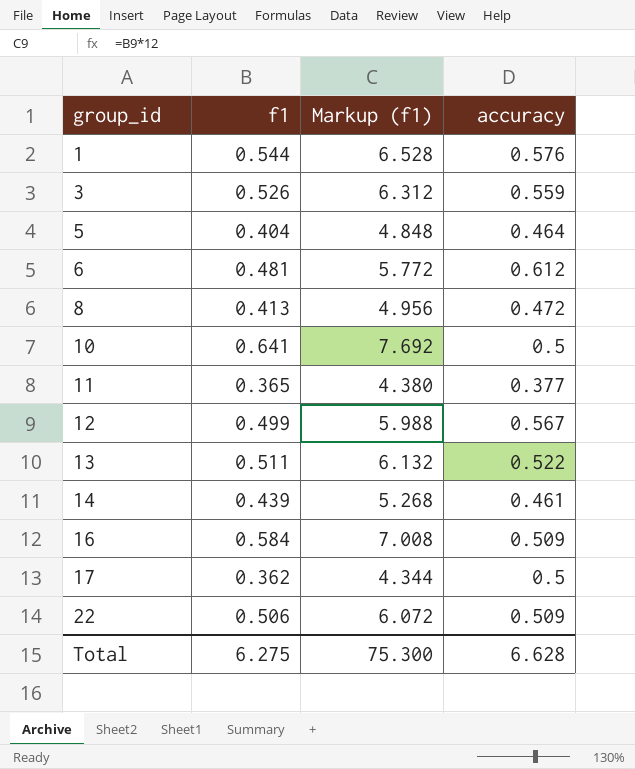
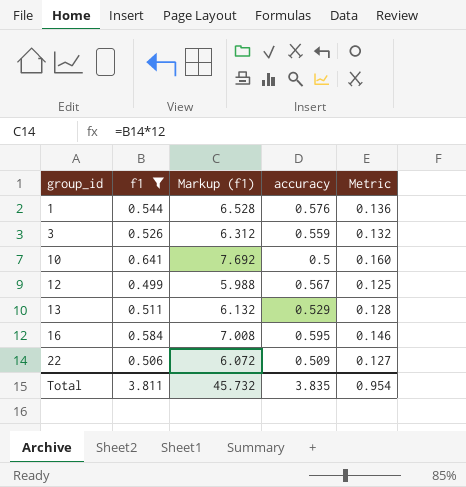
filter: none -> f1 >= 0.499
column Metric | formula: none -> [f1] * 0.25
13 | accuracy: 0.522 -> 0.529
16 | accuracy: 0.509 -> 0.595
Total | f1: 6.275 -> 3.811
Total | Markup (f1): 75.300 -> 45.732
Total | accuracy: 6.628 -> 3.835

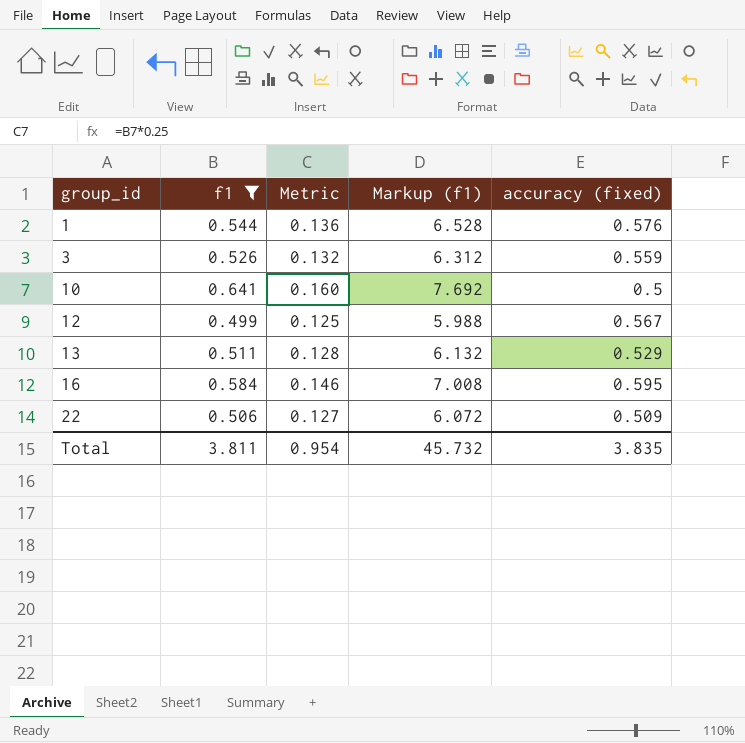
column Metric | position: 5 -> 3
column name: accuracy -> accuracy (fixed)

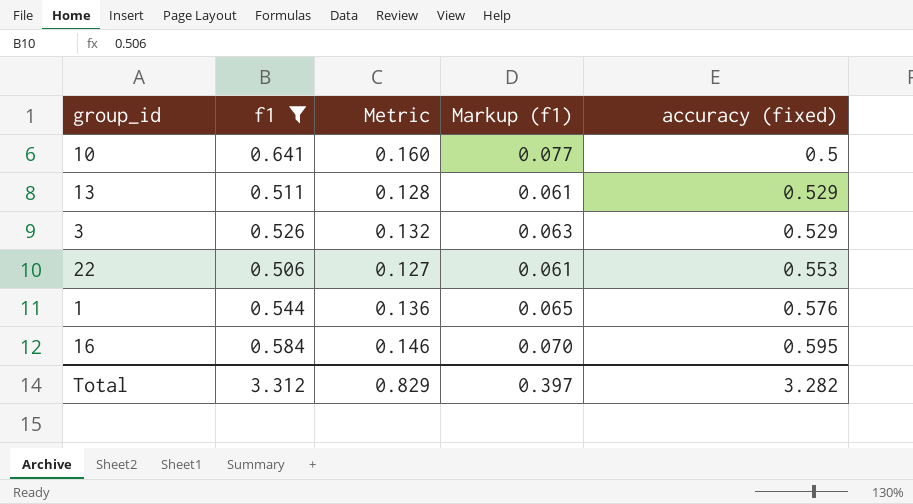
row order: group_id ascending -> accuracy (fixed) ascending
column Markup (f1) | formula: [f1] * 12 -> [f1] * 0.12
row 12: 0.499 | 0.125 | 5.988 | 0.567 -> none
3 | accuracy (fixed): 0.559 -> 0.529
22 | accuracy (fixed): 0.509 -> 0.553
Total | f1: 3.811 -> 3.312
Total | Metric: 0.954 -> 0.829
Total | Markup (f1): 45.732 -> 0.397
Total | accuracy (fixed): 3.835 -> 3.282

